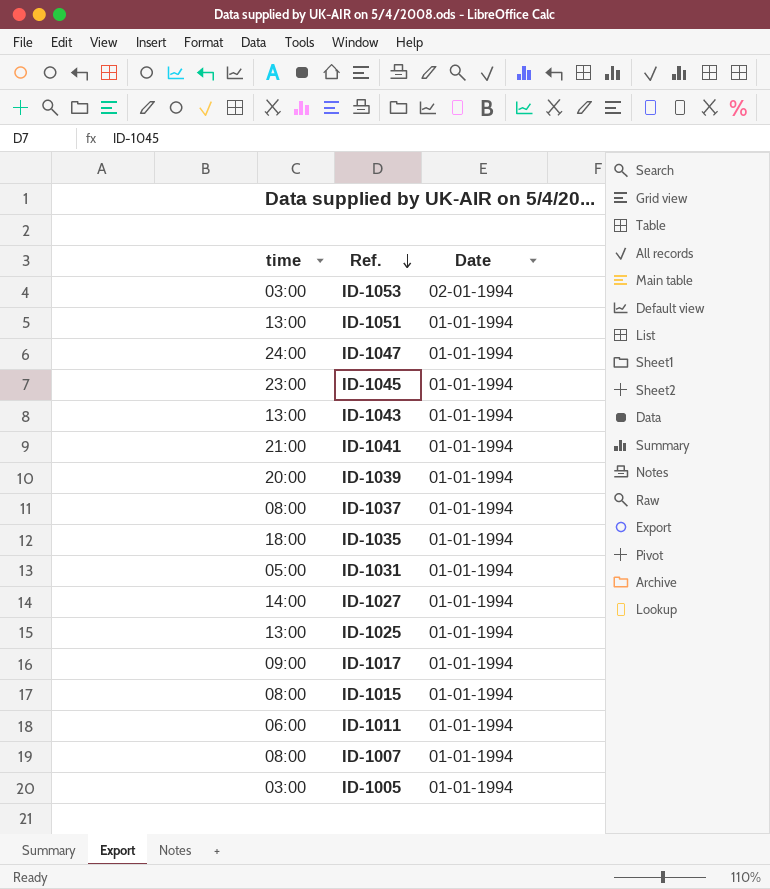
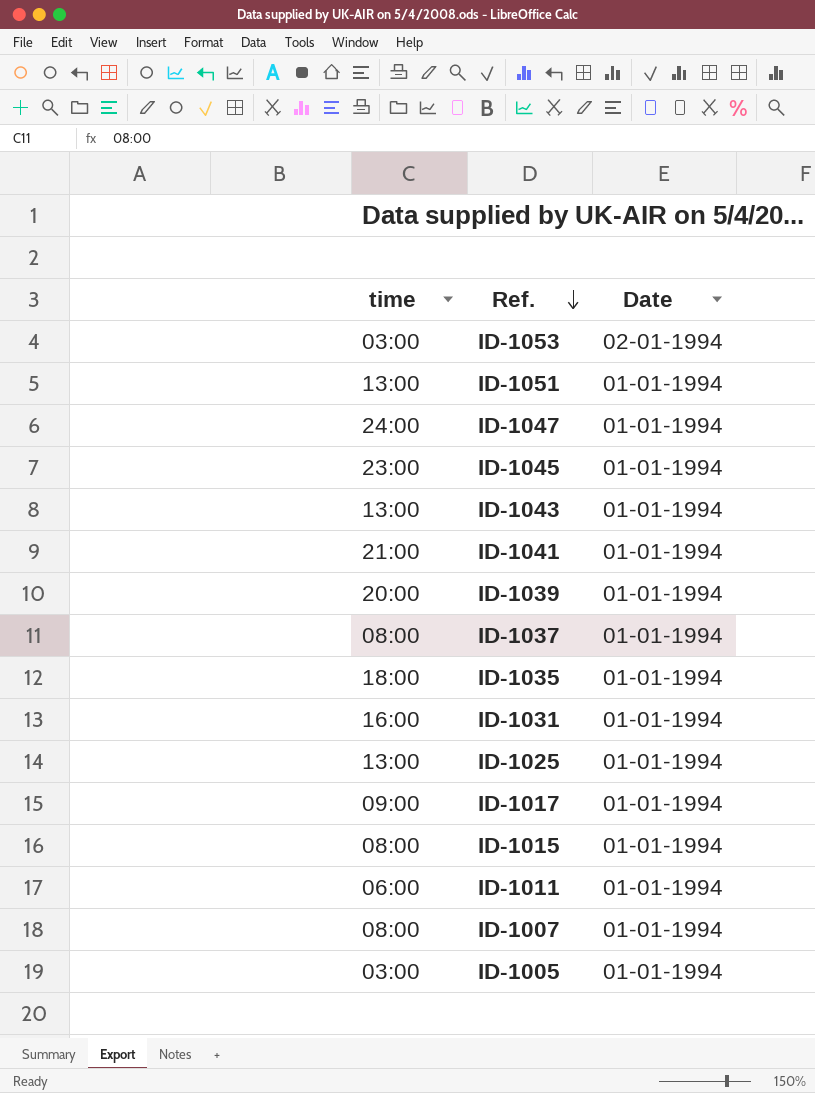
row ID-1027: 14:00 | 01-01-1994 -> none
ID-1031 | time: 05:00 -> 16:00

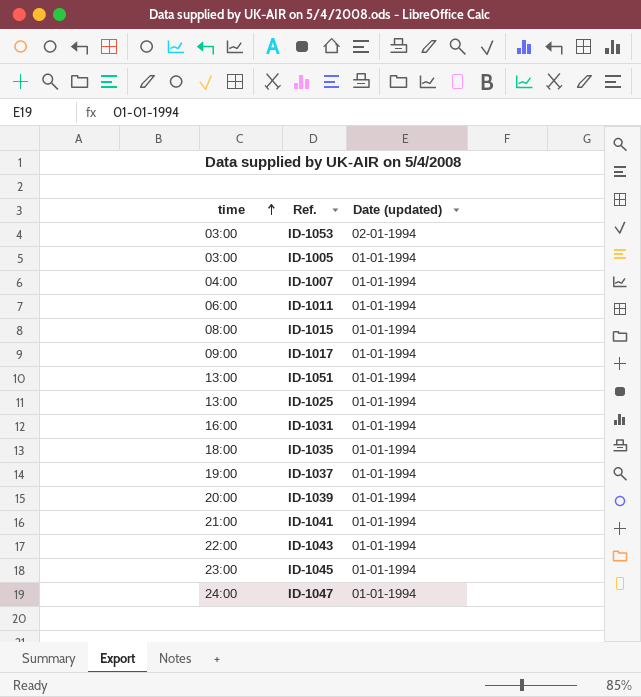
row order: Ref. descending -> time ascending
column name: Date -> Date (updated)
ID-1007 | time: 08:00 -> 04:00
ID-1037 | time: 08:00 -> 19:00
ID-1043 | time: 13:00 -> 22:00

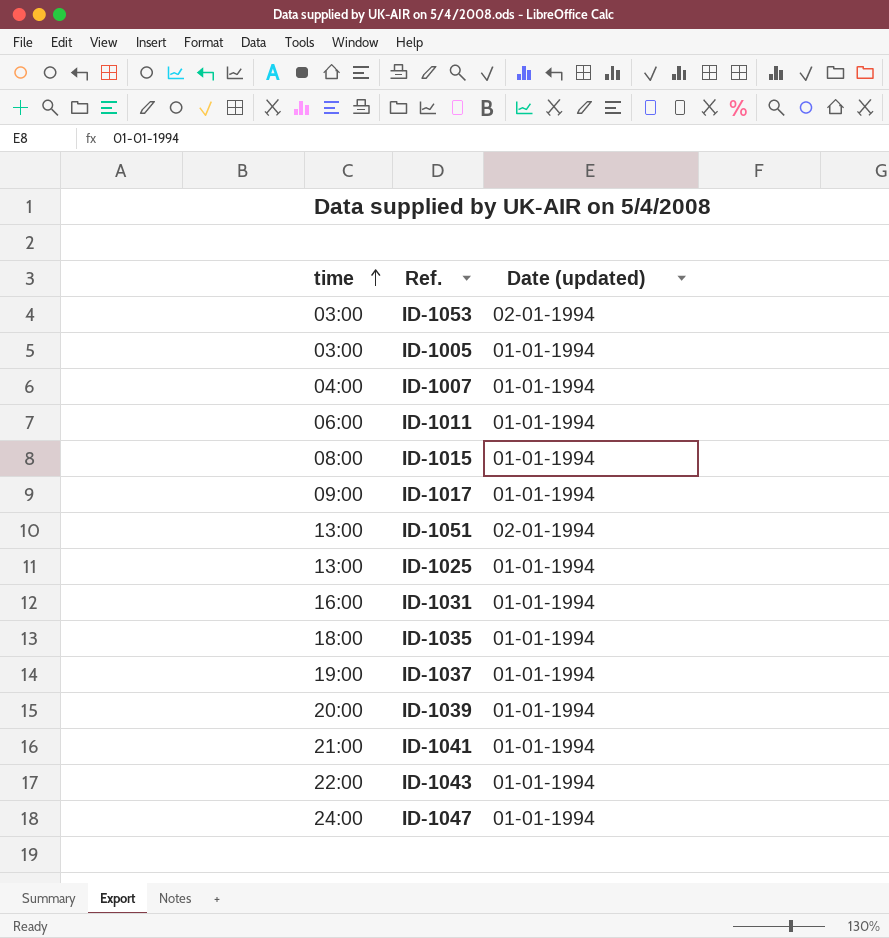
row ID-1045: 23:00 | 01-01-1994 -> none
ID-1051 | Date (updated): 01-01-1994 -> 02-01-1994

